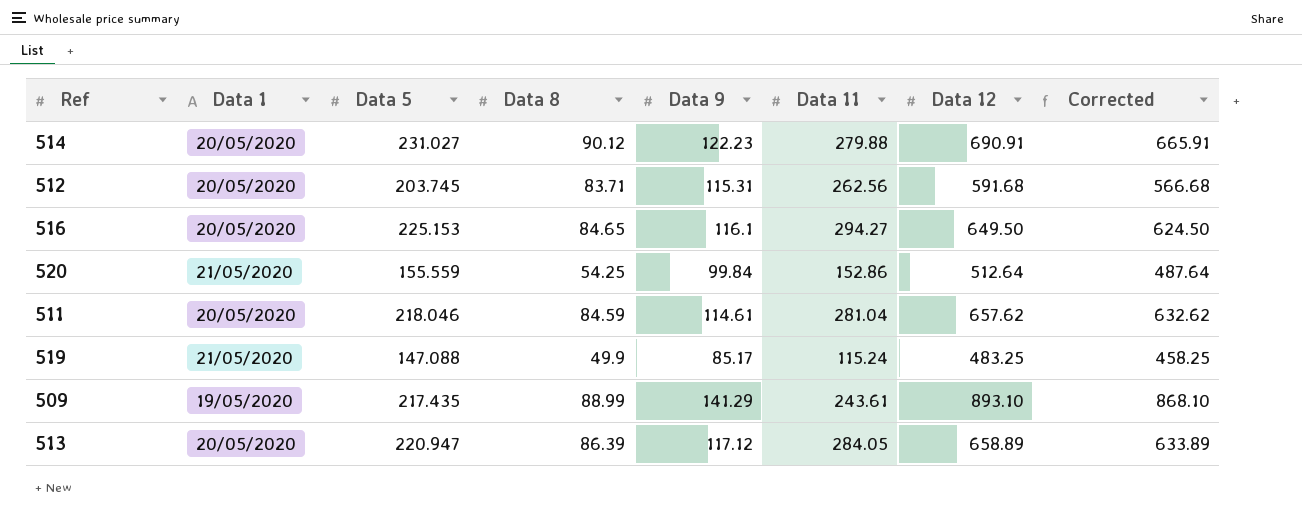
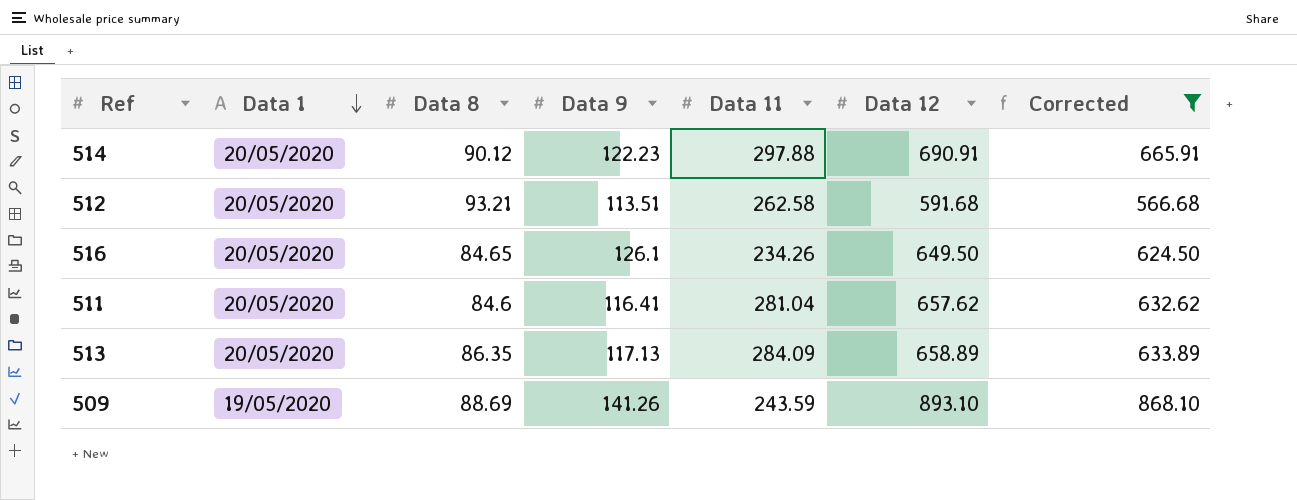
filter: none -> Corrected >= 566.68
row order: none -> Data 1 descending
column Data 5 | position: 3 -> none
514 | Data 11: 279.88 -> 297.88
512 | Data 8: 83.71 -> 93.21
512 | Data 9: 115.31 -> 113.51
512 | Data 11: 262.56 -> 262.58
516 | Data 9: 116.1 -> 126.1
516 | Data 11: 294.27 -> 234.26
511 | Data 8: 84.59 -> 84.6
511 | Data 9: 114.61 -> 116.41
513 | Data 8: 86.39 -> 86.35
513 | Data 9: 117.12 -> 117.13
513 | Data 11: 284.05 -> 284.09
509 | Data 8: 88.99 -> 88.69
509 | Data 9: 141.29 -> 141.26
509 | Data 11: 243.61 -> 243.59

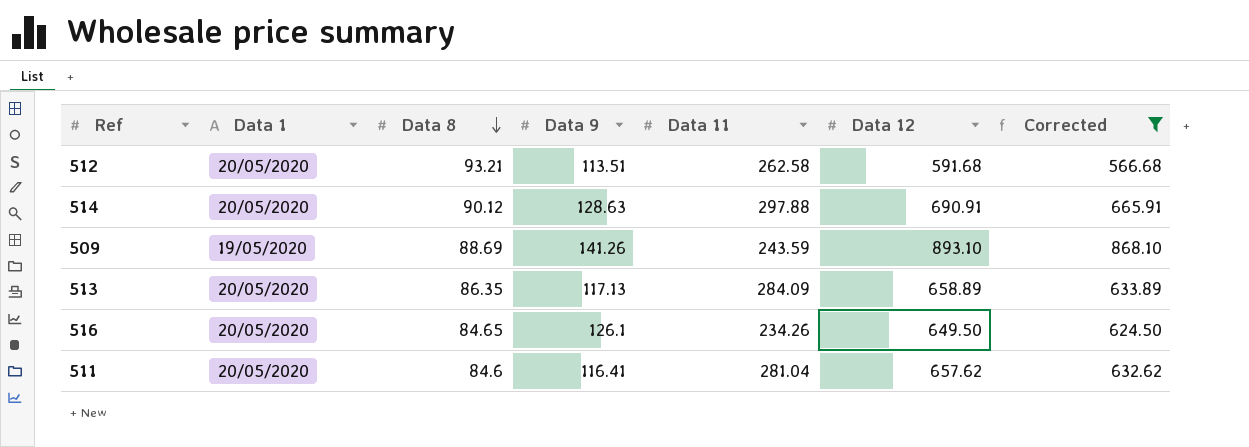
row order: Data 1 descending -> Data 8 descending
514 | Data 9: 122.23 -> 128.63

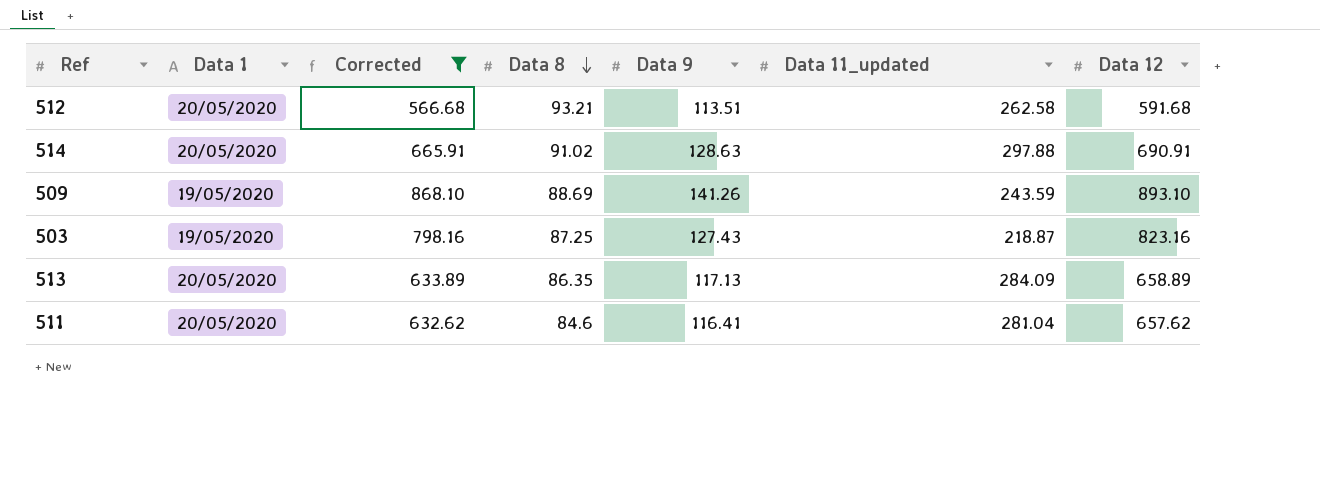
column Corrected | position: 7 -> 3
column name: Data 11 -> Data 11_updated
row 516: 20/05/2020 | 84.65 | 126.1 | 234.26 | 649.50 | 624.50 -> none
514 | Data 8: 90.12 -> 91.02
row 503: none -> 19/05/2020 | 798.16 | 87.25 | 127.43 | 218.87 | 823.16

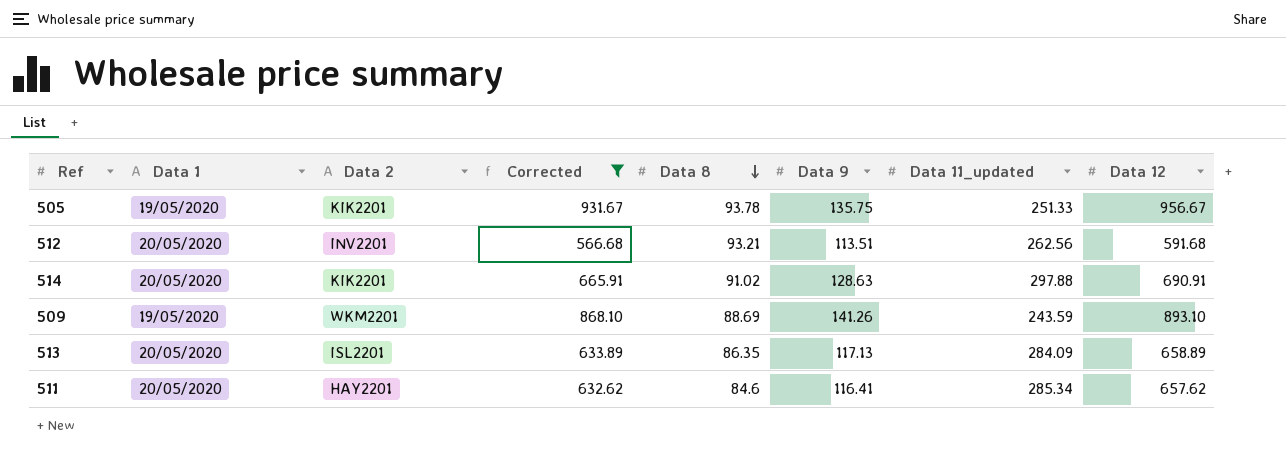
column Data 2 | position: none -> 3
row 503: 19/05/2020 | 798.16 | 87.25 | 127.43 | 218.87 | 823.16 -> none
row 505: none -> 19/05/2020 | KIK2201 | 931.67 | 93.78 | 135.75 | 251.33 | 956.67
512 | Data 11_updated: 262.58 -> 262.56
511 | Data 11_updated: 281.04 -> 285.34

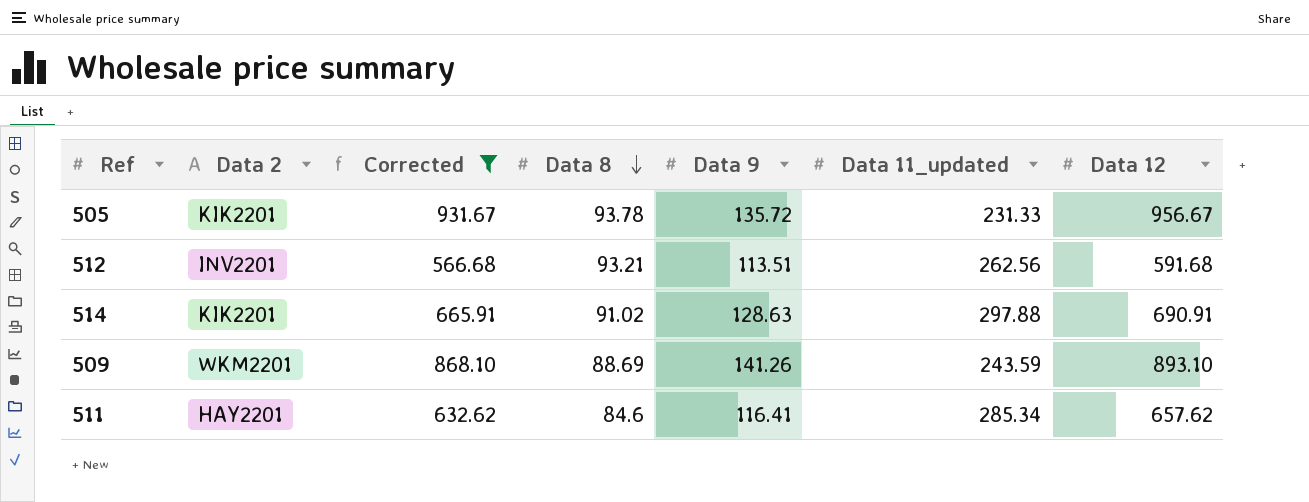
column Data 1 | position: 2 -> none
row 513: 20/05/2020 | ISL2201 | 633.89 | 86.35 | 117.13 | 284.09 | 658.89 -> none
505 | Data 9: 135.75 -> 135.72
505 | Data 11_updated: 251.33 -> 231.33

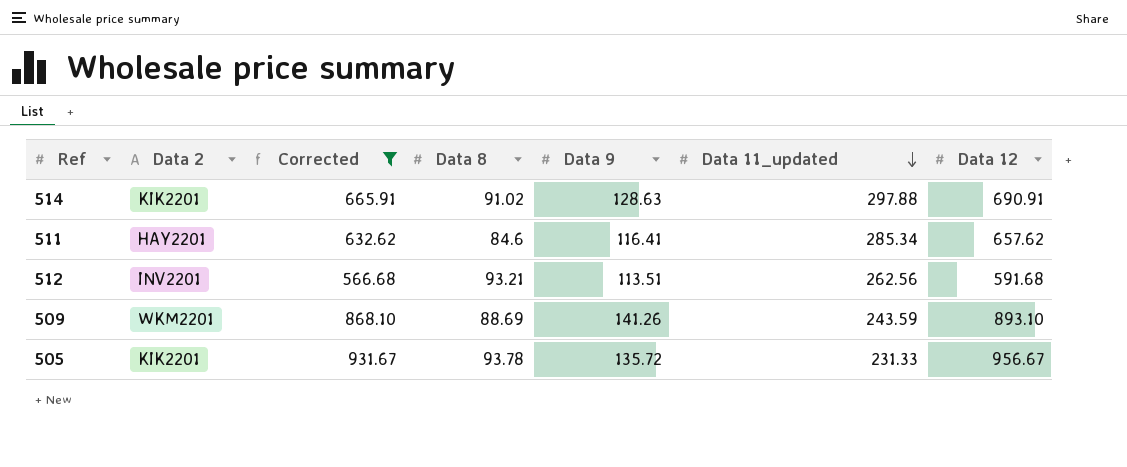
row order: Data 8 descending -> Data 11_updated descending

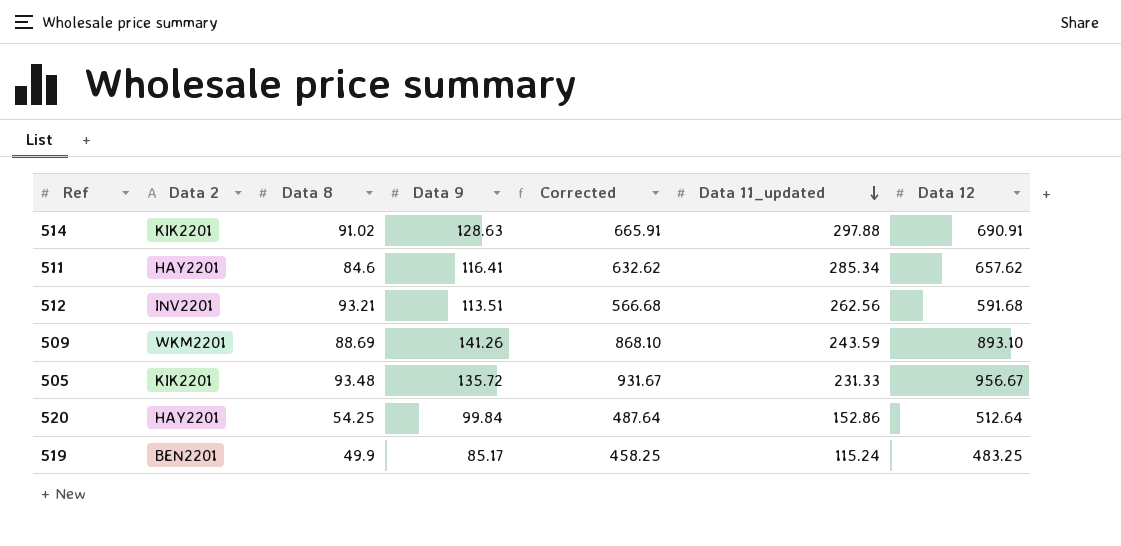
filter: Corrected >= 566.68 -> none
column Corrected | position: 3 -> 5
505 | Data 8: 93.78 -> 93.48

